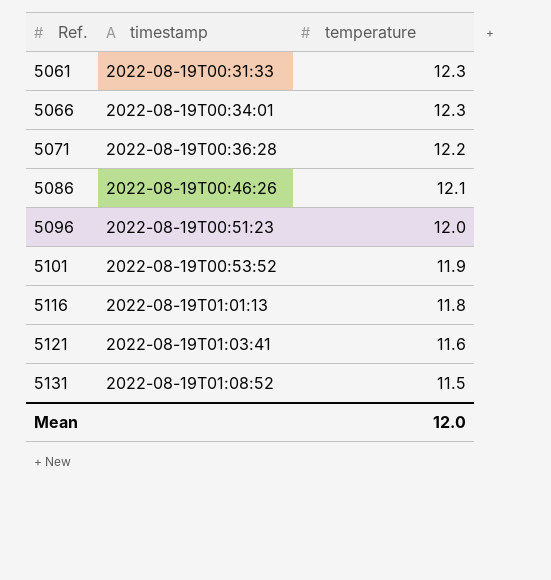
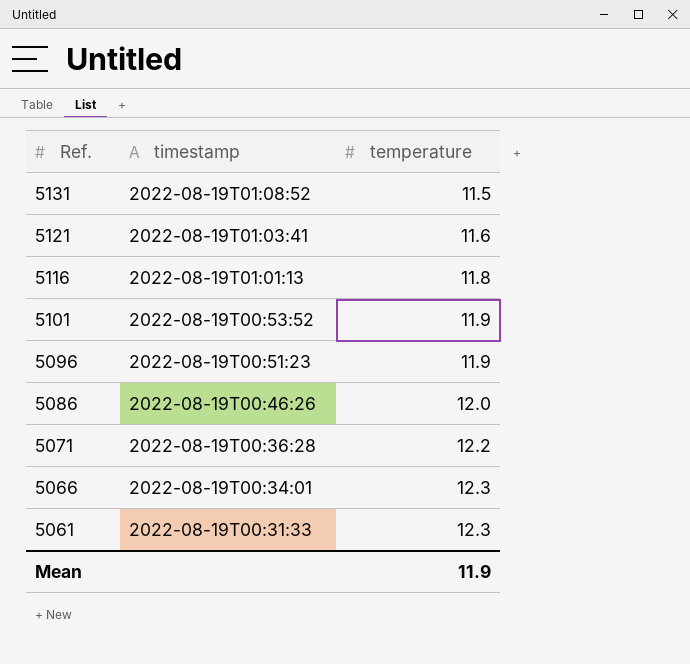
row order: Ref. ascending -> Ref. descending
5096 | temperature: 12.0 -> 11.9
5086 | temperature: 12.1 -> 12.0
Mean | temperature: 12.0 -> 11.9

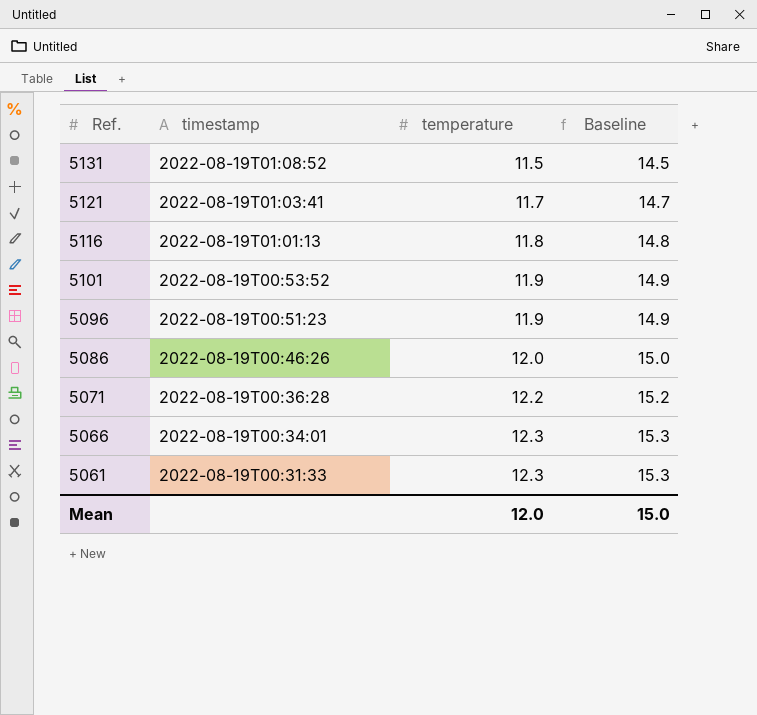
column Baseline | formula: none -> [temperature] + 3
5121 | temperature: 11.6 -> 11.7
Mean | temperature: 11.9 -> 12.0

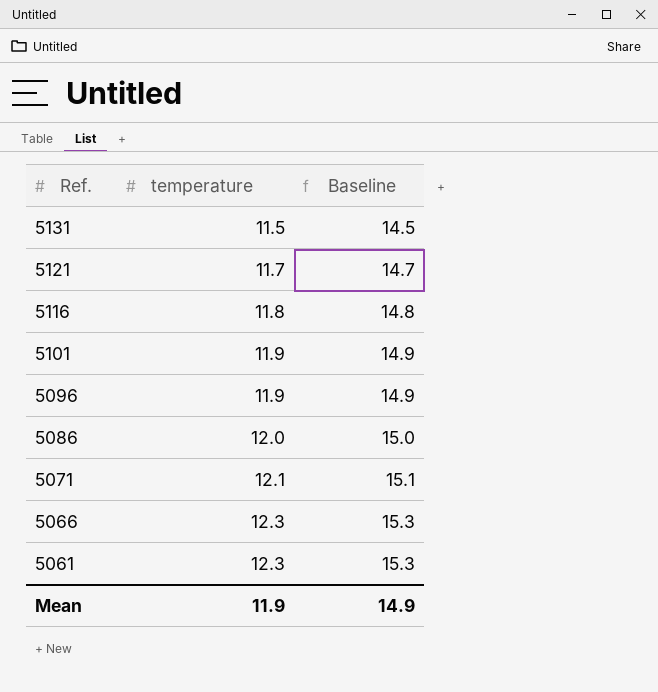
column timestamp | position: 2 -> none
5071 | temperature: 12.2 -> 12.1
5071 | Baseline: 15.2 -> 15.1
Mean | temperature: 12.0 -> 11.9
Mean | Baseline: 15.0 -> 14.9

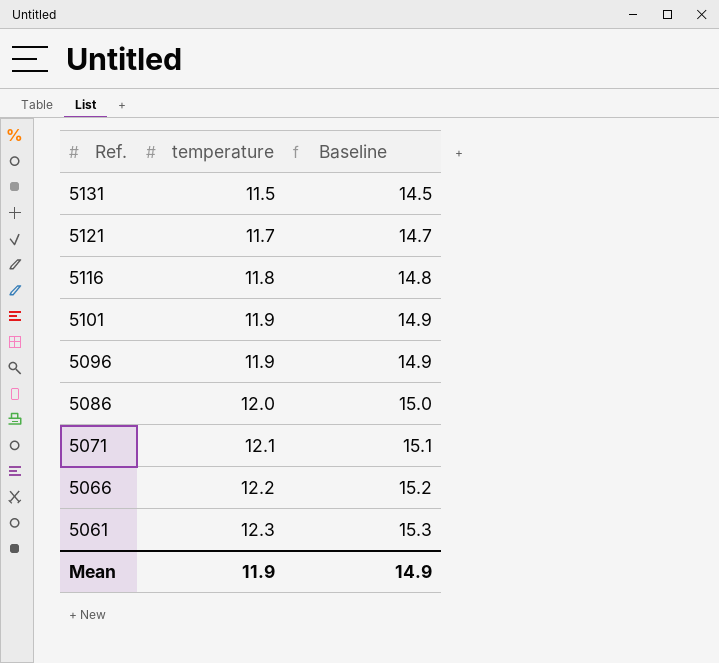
5066 | temperature: 12.3 -> 12.2
5066 | Baseline: 15.3 -> 15.2

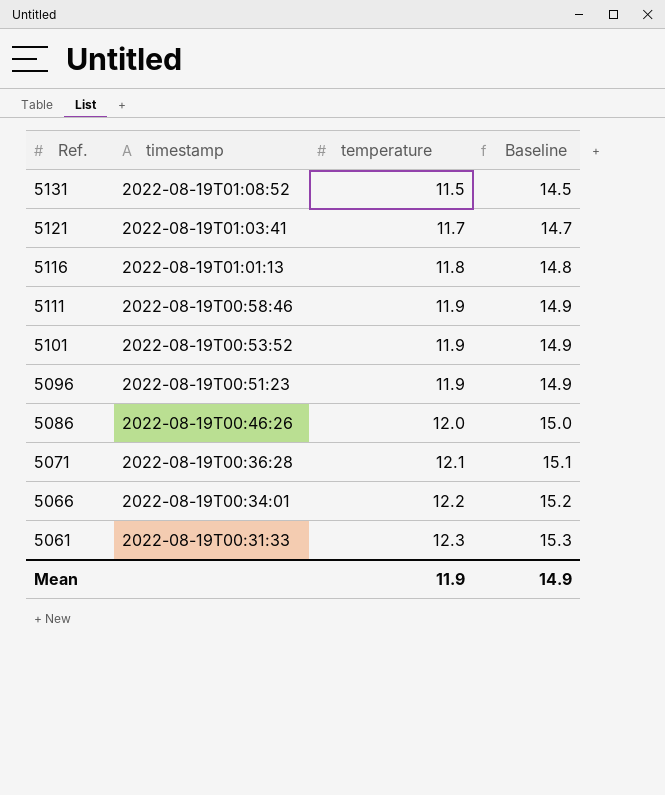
column timestamp | position: none -> 2
row 5111: none -> 2022-08-19T00:58:46 | 11.9 | 14.9

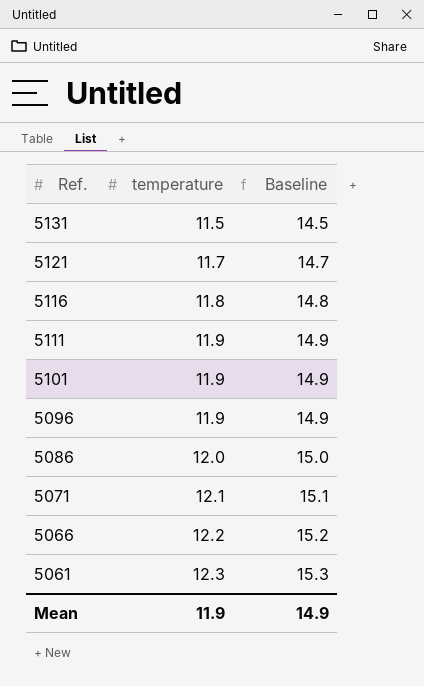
column timestamp | position: 2 -> none

